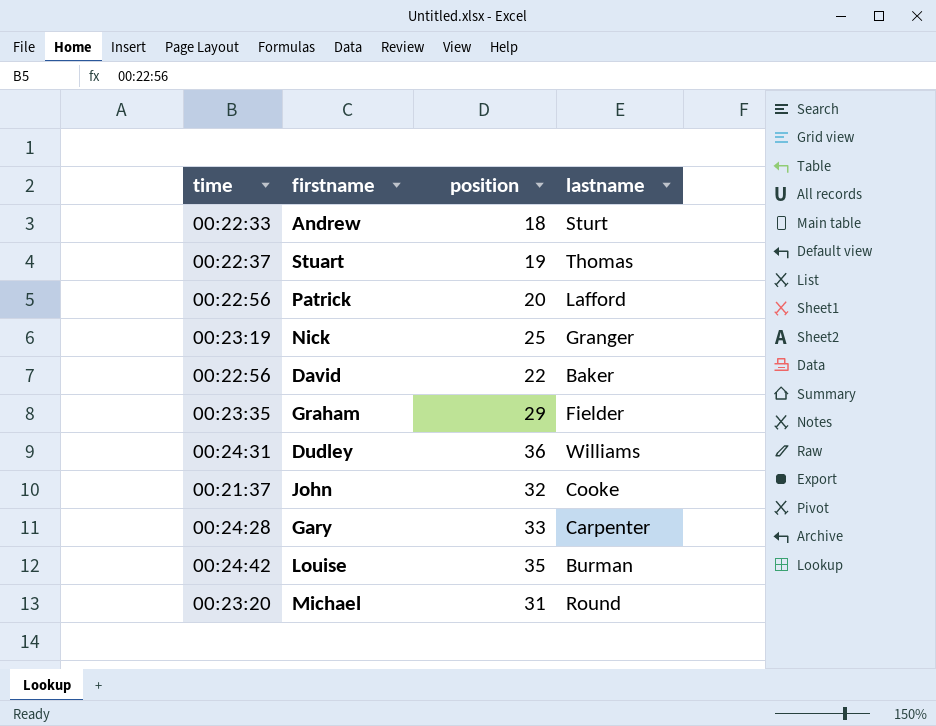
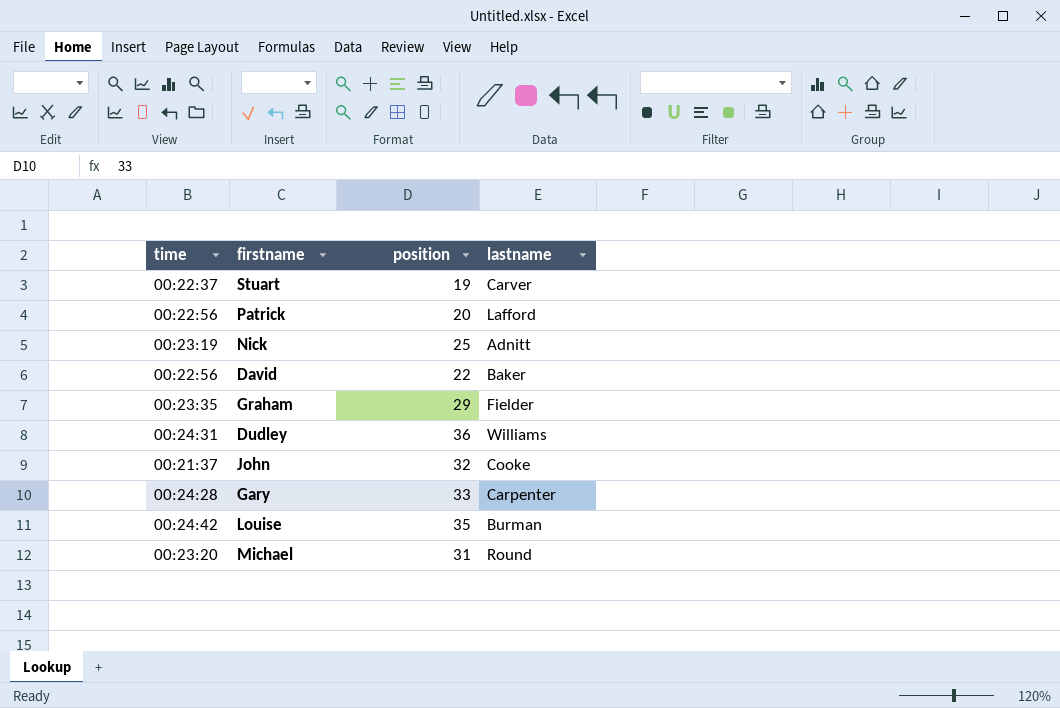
row Andrew: 00:22:33 | 18 | Sturt -> none
Stuart | lastname: Thomas -> Carver
Nick | lastname: Granger -> Adnitt

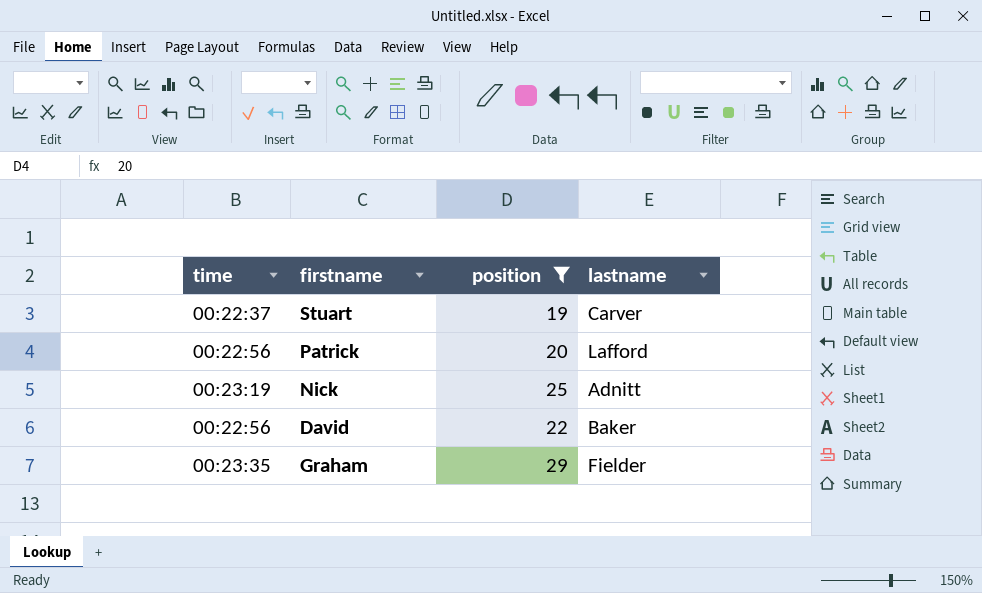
filter: none -> position <= 29

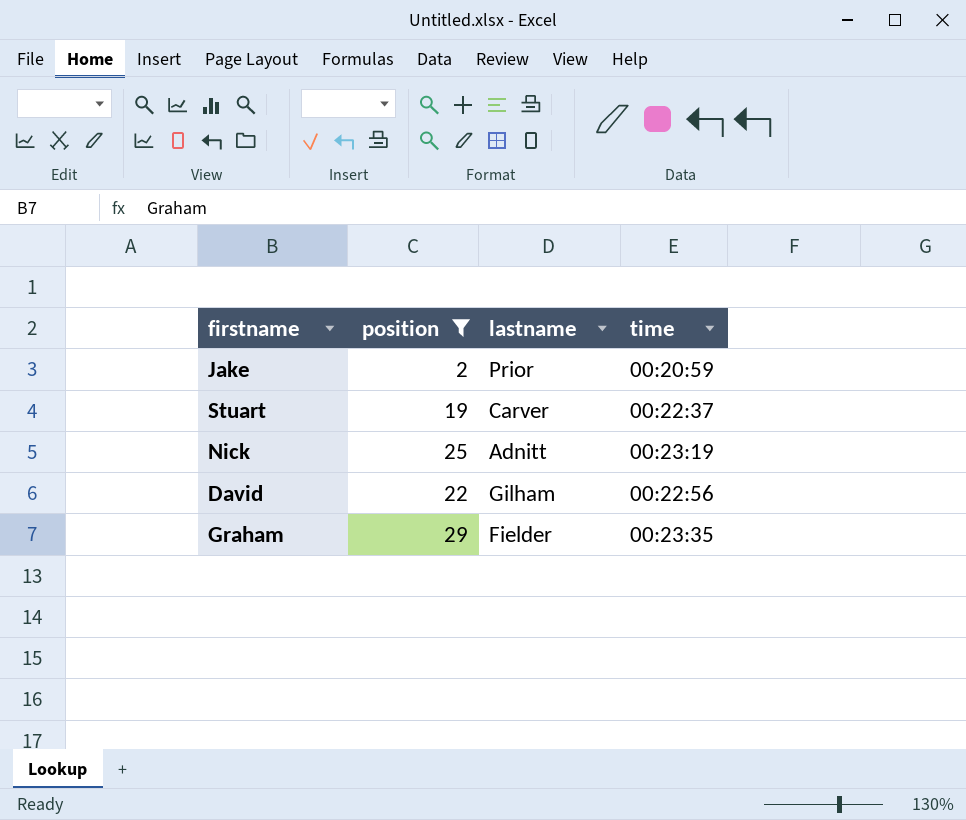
column time | position: 1 -> 4
row Patrick: 00:22:56 | 20 | Lafford -> none
row Jake: none -> 2 | Prior | 00:20:59
David | lastname: Baker -> Gilham

